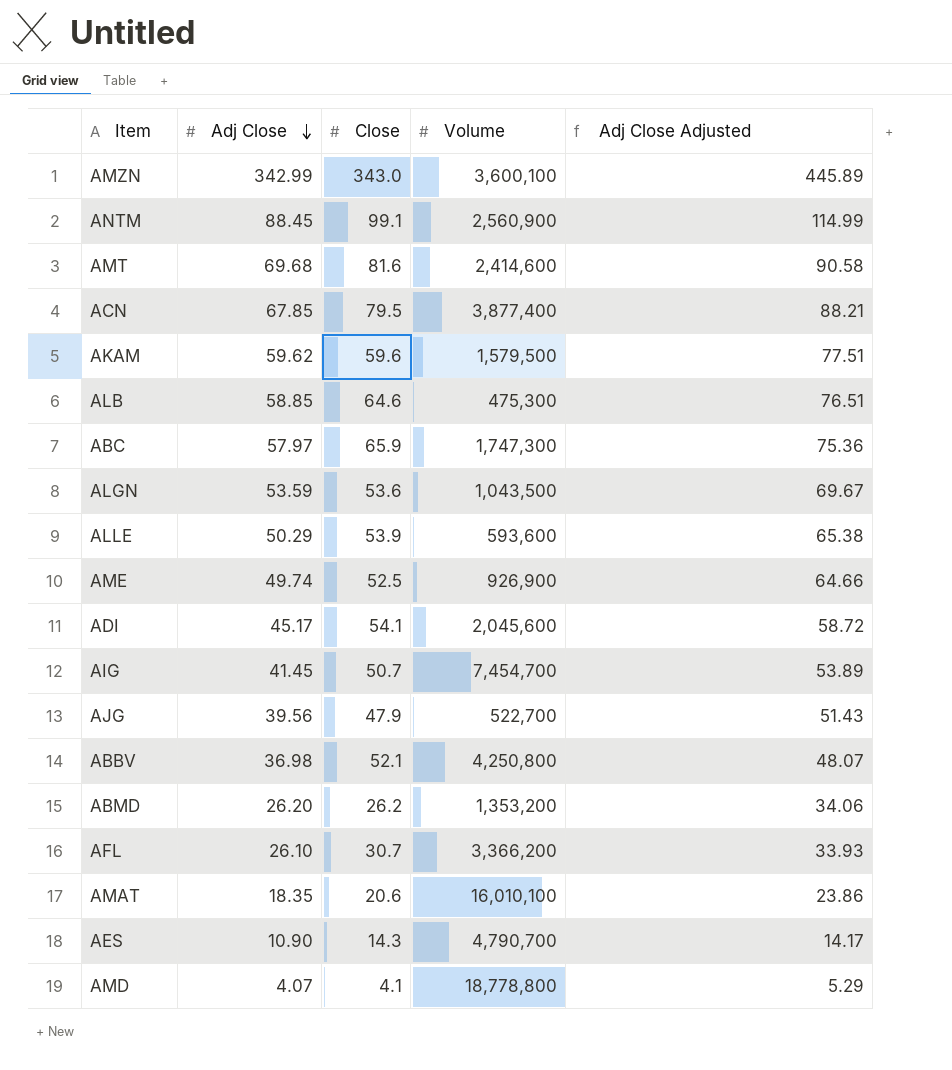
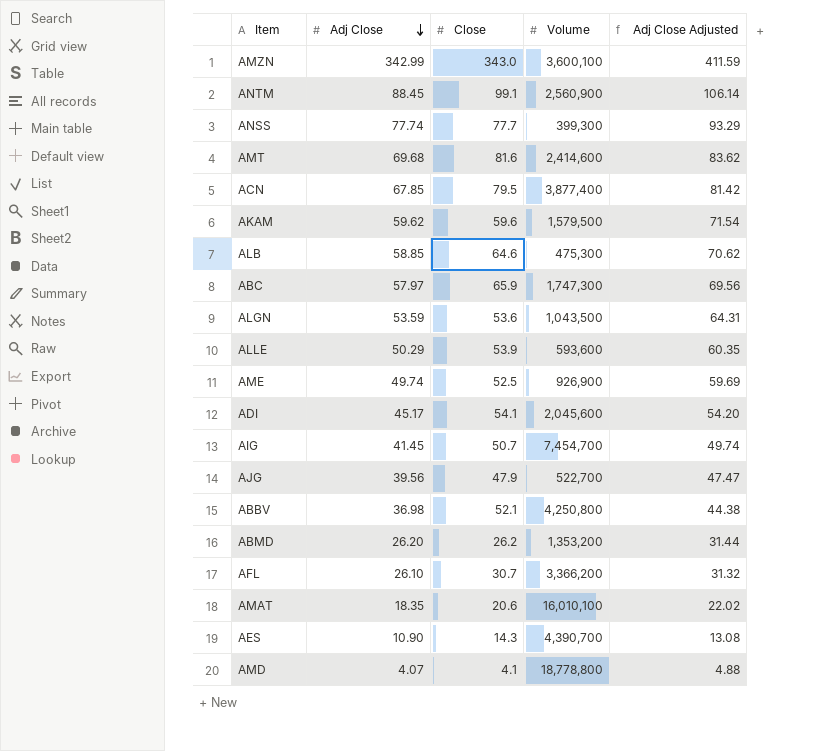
column Adj Close Adjusted | formula: [Adj Close] * 1.3 -> [Adj Close] * 1.2
row ANSS: none -> 77.74 | 77.7 | 399,300 | 93.29
AES | Volume: 4,790,700 -> 4,390,700

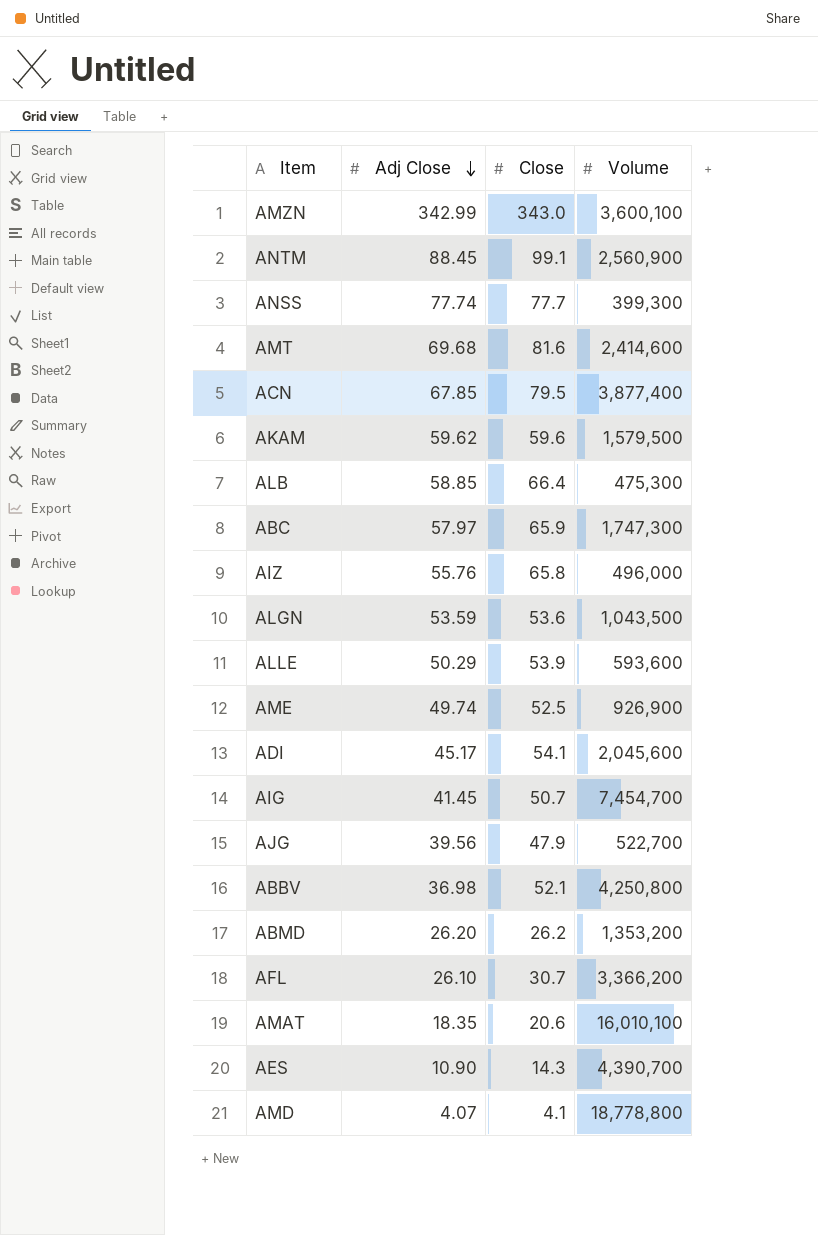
column Adj Close Adjusted | formula: [Adj Close] * 1.2 -> none
ALB | Close: 64.6 -> 66.4
row AIZ: none -> 55.76 | 65.8 | 496,000

